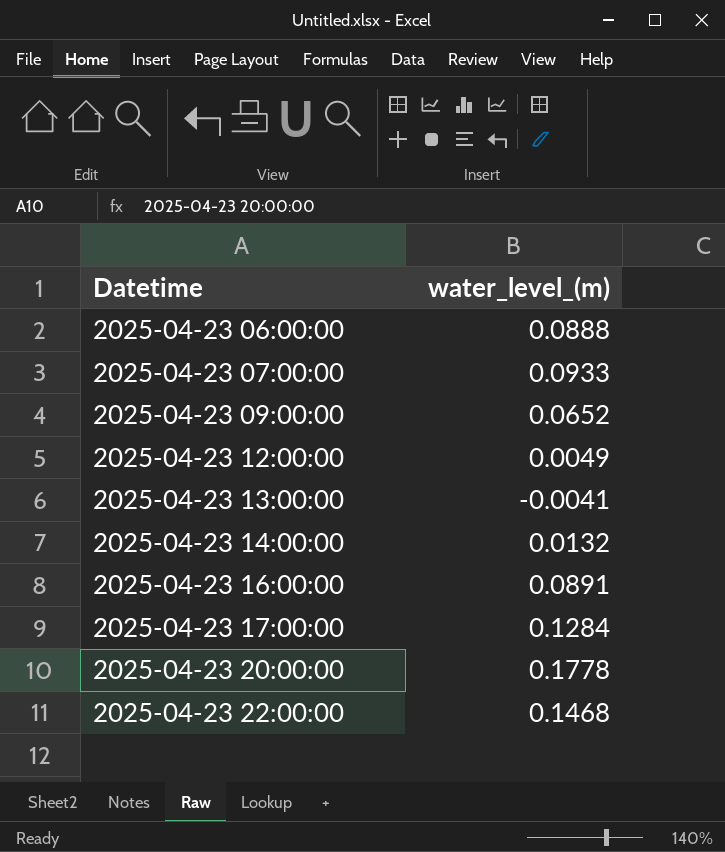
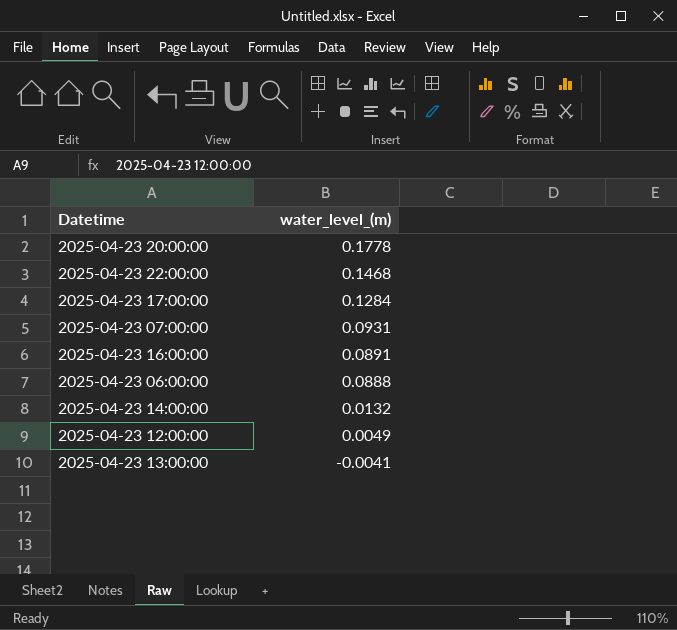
row order: Datetime ascending -> water_level_(m) descending
row 2025-04-23 09:00:00: 0.0652 -> none
2025-04-23 07:00:00 | water_level_(m): 0.0933 -> 0.0931

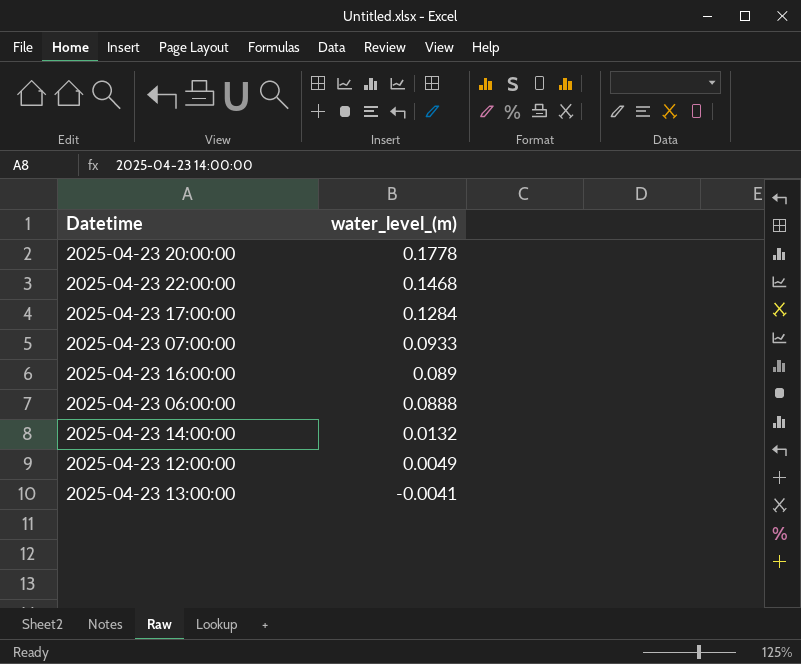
2025-04-23 07:00:00 | water_level_(m): 0.0931 -> 0.0933
2025-04-23 16:00:00 | water_level_(m): 0.0891 -> 0.089

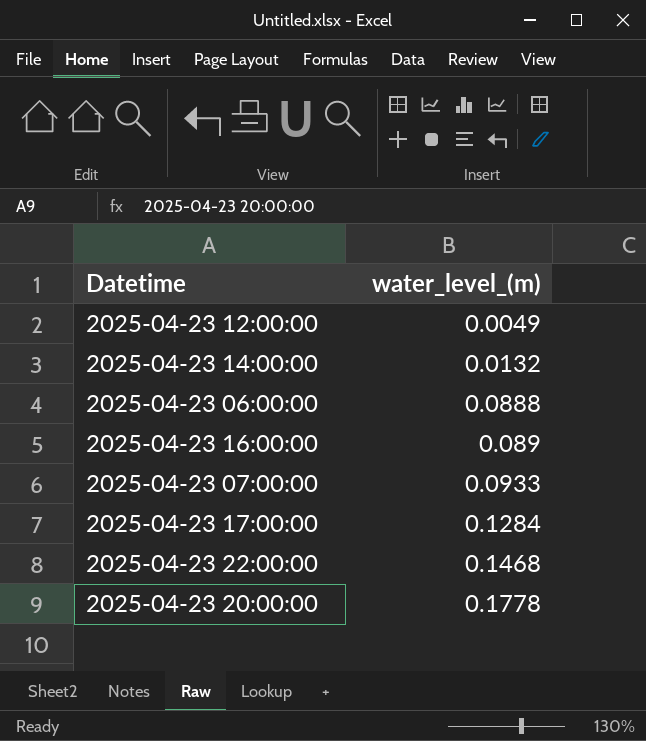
row order: water_level_(m) descending -> water_level_(m) ascending
row 2025-04-23 13:00:00: -0.0041 -> none

